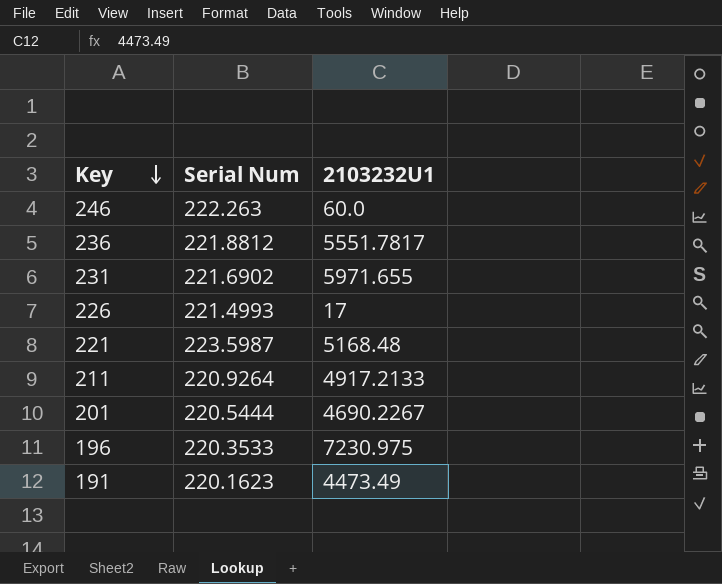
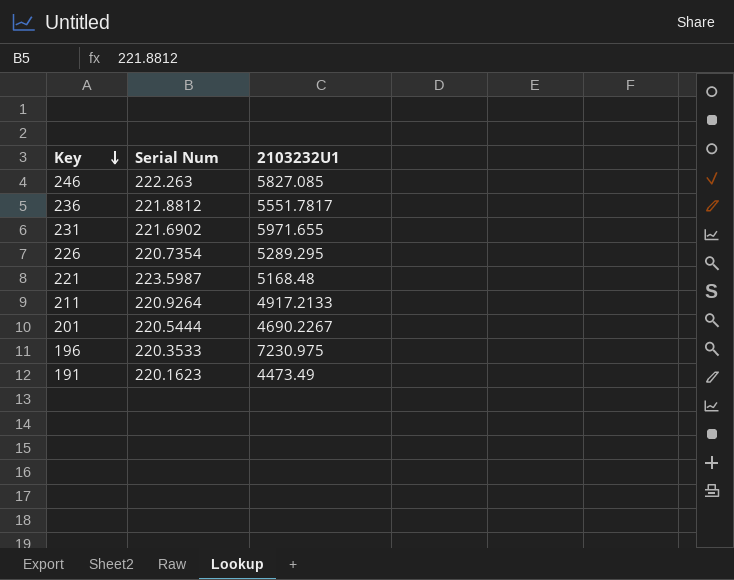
246 | 2103232U1: 60.0 -> 5827.085
226 | Serial Num: 221.4993 -> 220.7354
226 | 2103232U1: 17 -> 5289.295

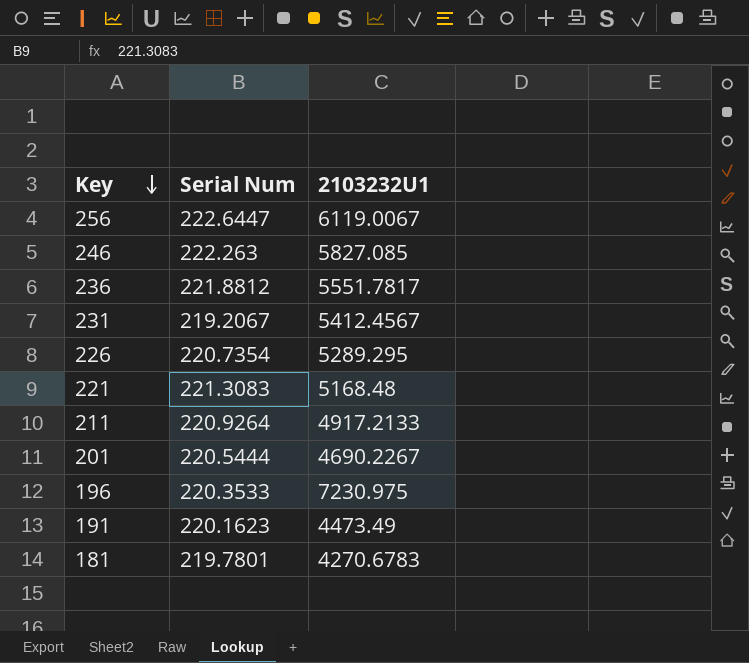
row 256: none -> 222.6447 | 6119.0067
231 | Serial Num: 221.6902 -> 219.2067
231 | 2103232U1: 5971.655 -> 5412.4567
221 | Serial Num: 223.5987 -> 221.3083
row 181: none -> 219.7801 | 4270.6783

